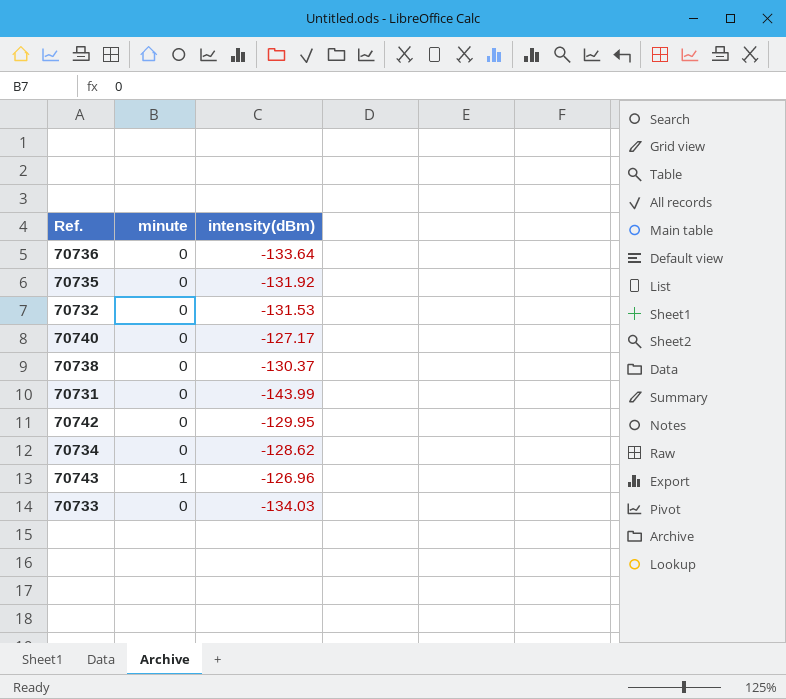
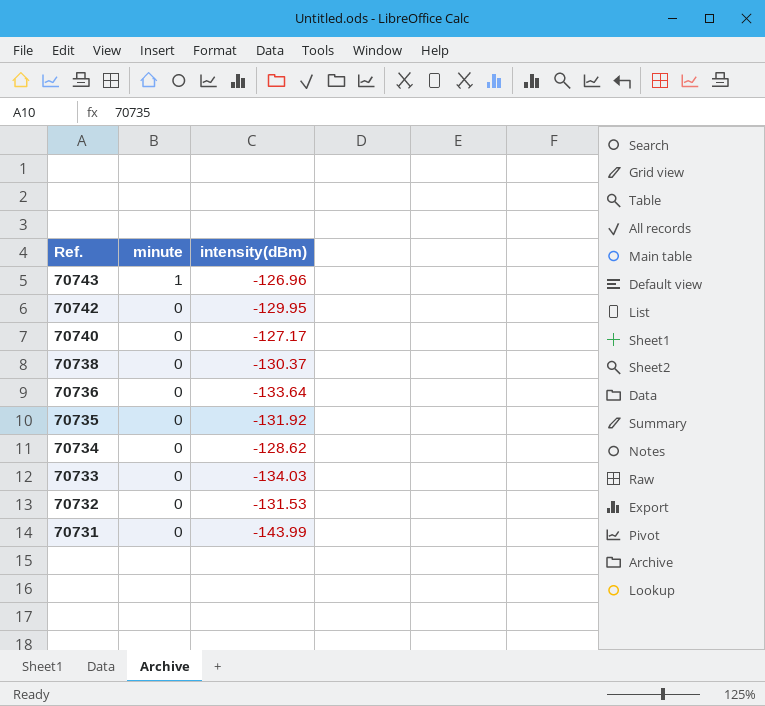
row order: none -> Ref. descending

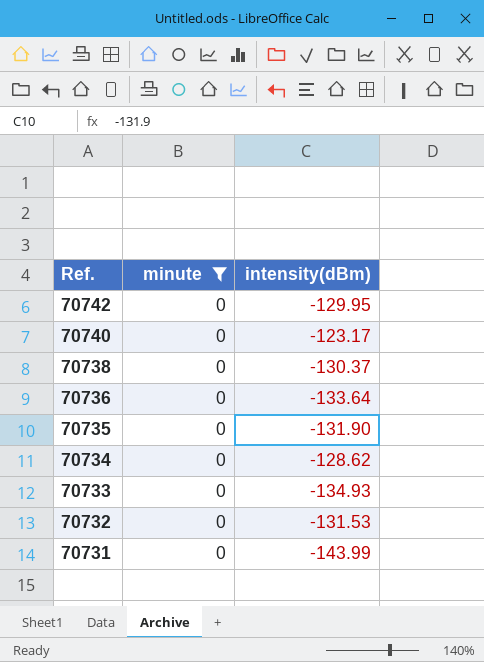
filter: none -> minute = 0
70740 | intensity(dBm): -127.17 -> -123.17
70735 | intensity(dBm): -131.92 -> -131.90
70733 | intensity(dBm): -134.03 -> -134.93

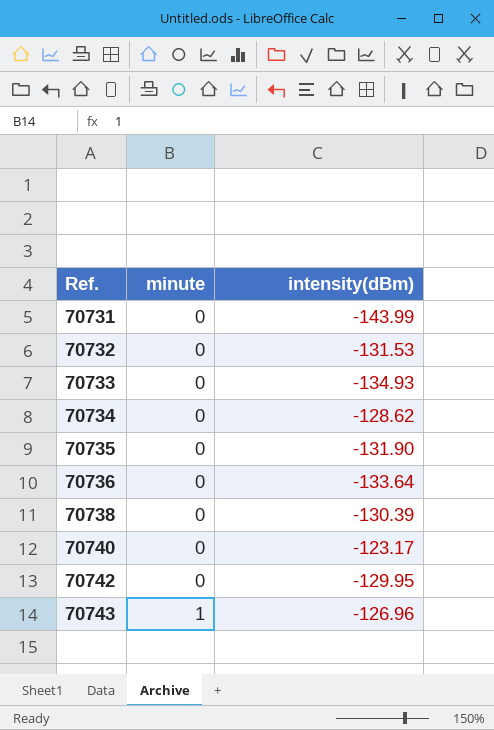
filter: minute = 0 -> none
row order: Ref. descending -> Ref. ascending
70738 | intensity(dBm): -130.37 -> -130.39

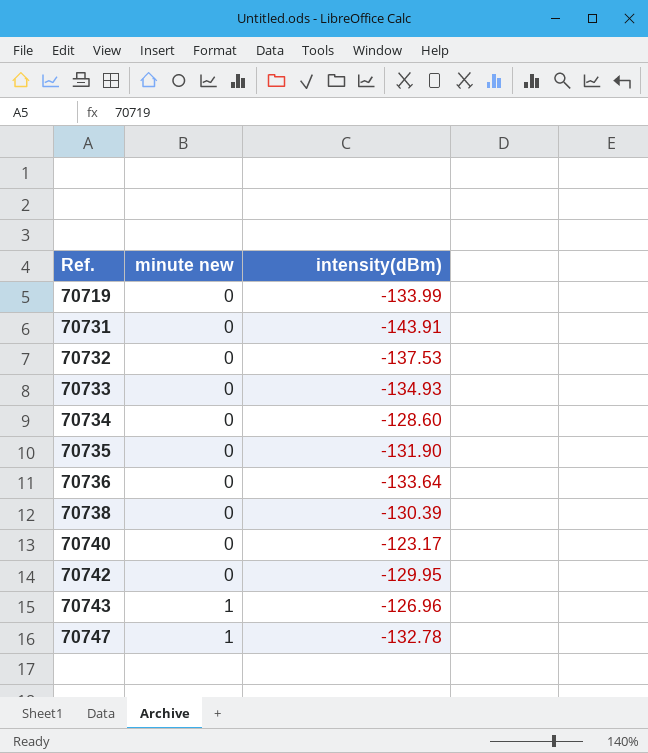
column name: minute -> minute new
row 70719: none -> 0 | -133.99
70731 | intensity(dBm): -143.99 -> -143.91
70732 | intensity(dBm): -131.53 -> -137.53
70734 | intensity(dBm): -128.62 -> -128.60
row 70747: none -> 1 | -132.78

